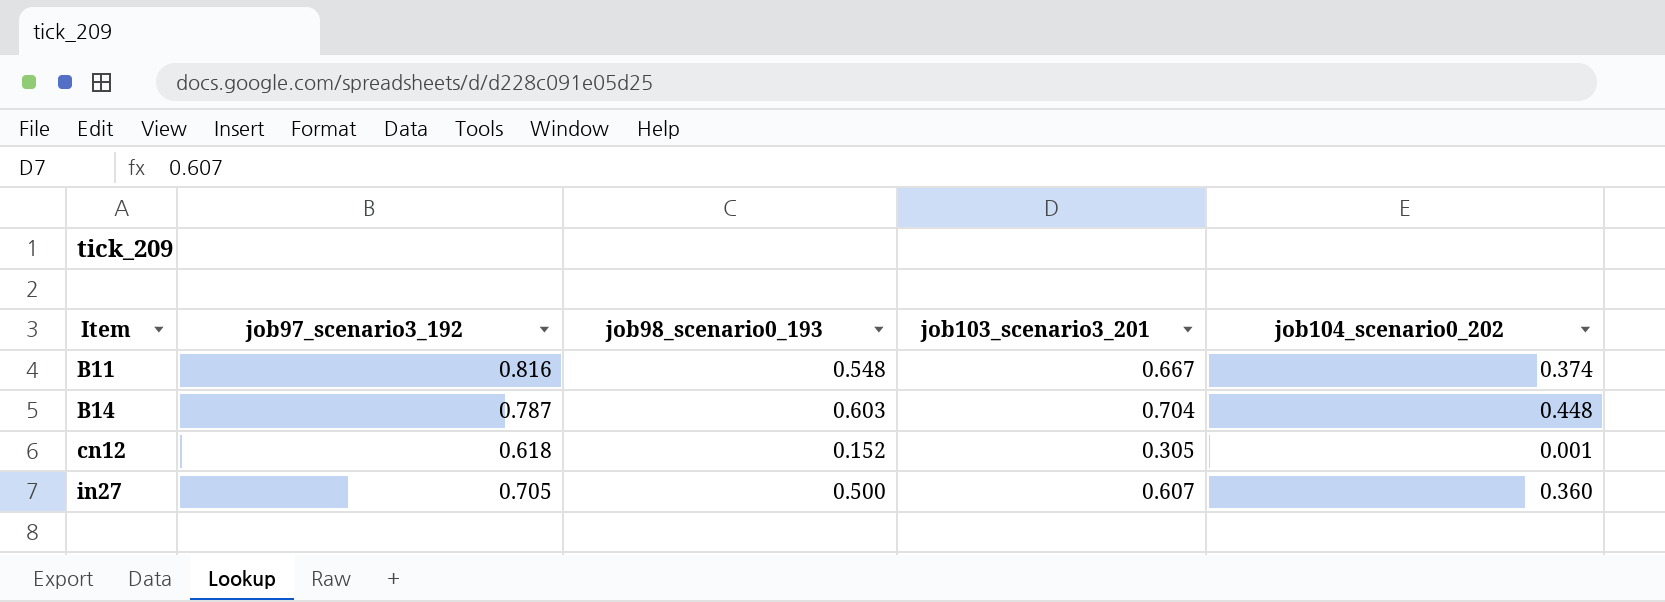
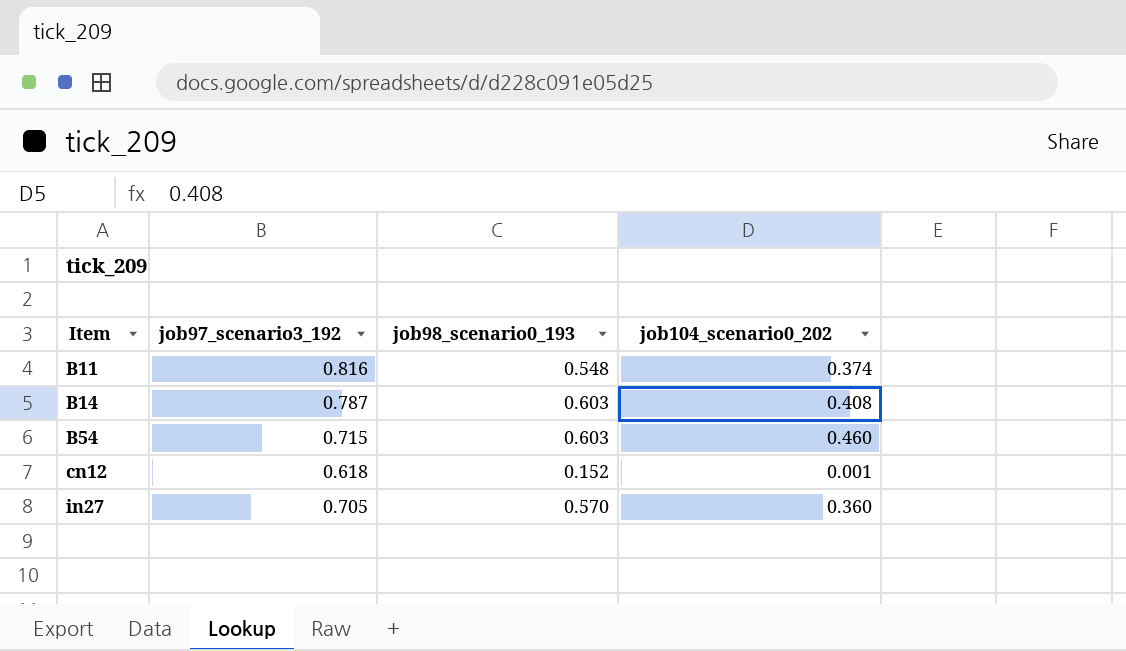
column job103_scenario3_201 | position: 4 -> none
B14 | job104_scenario0_202: 0.448 -> 0.408
row B54: none -> 0.715 | 0.603 | 0.460
in27 | job98_scenario0_193: 0.500 -> 0.570

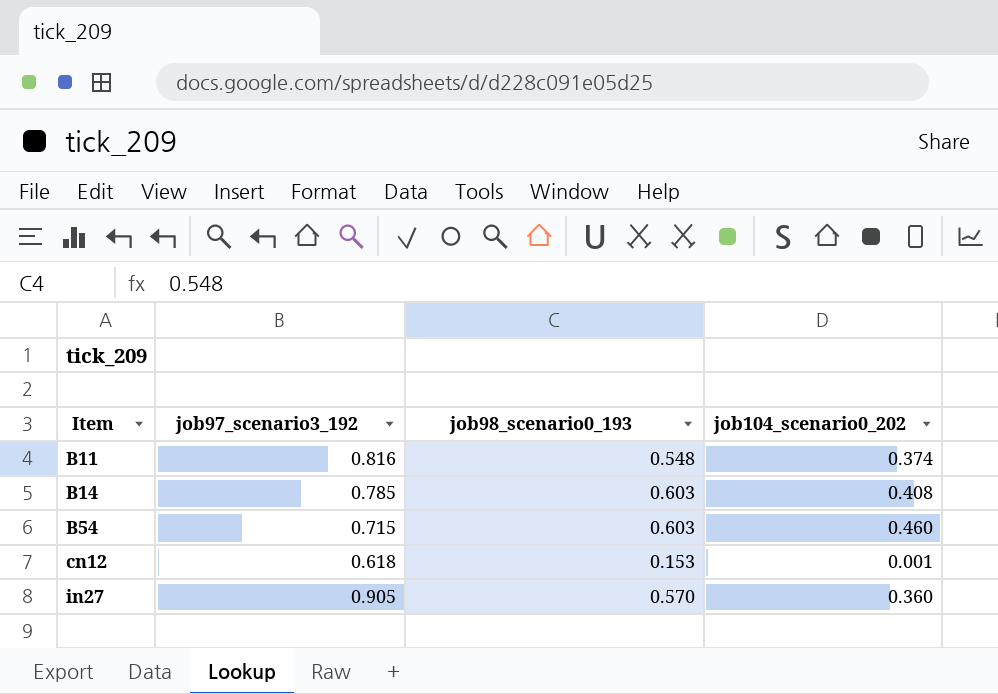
B14 | job97_scenario3_192: 0.787 -> 0.785
cn12 | job98_scenario0_193: 0.152 -> 0.153
in27 | job97_scenario3_192: 0.705 -> 0.905

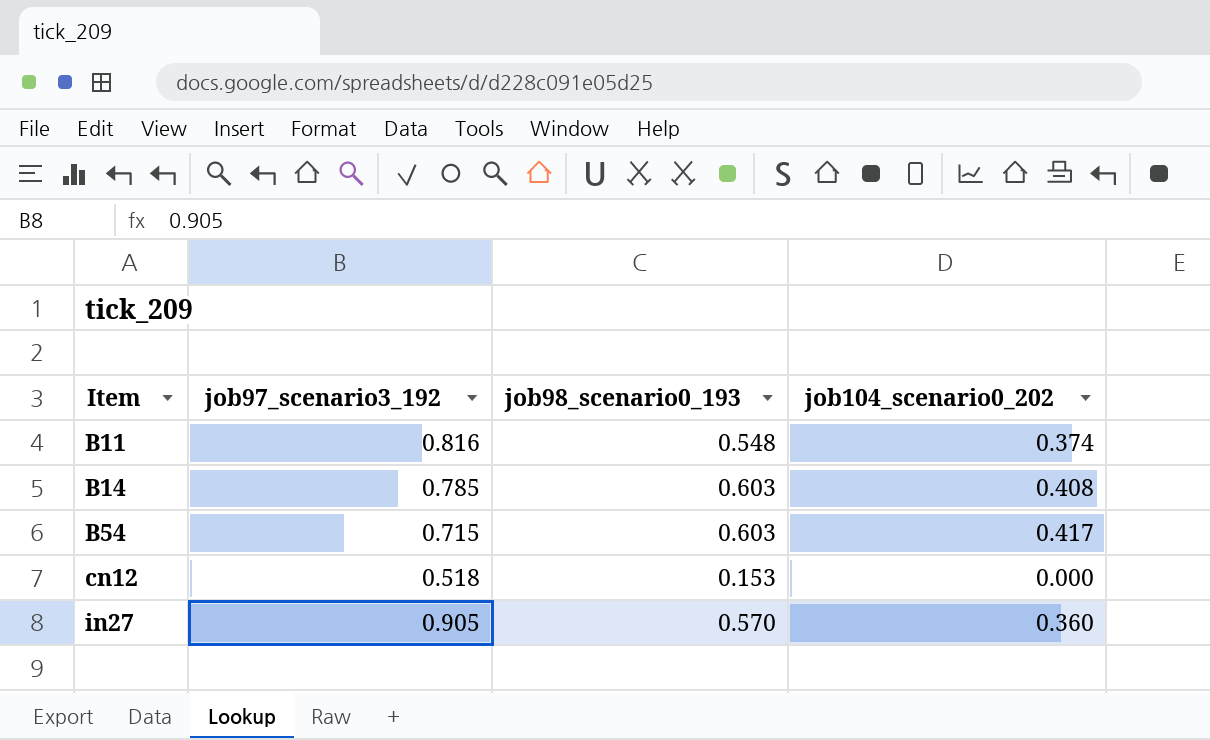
B54 | job104_scenario0_202: 0.460 -> 0.417
cn12 | job97_scenario3_192: 0.618 -> 0.518
cn12 | job104_scenario0_202: 0.001 -> 0.000

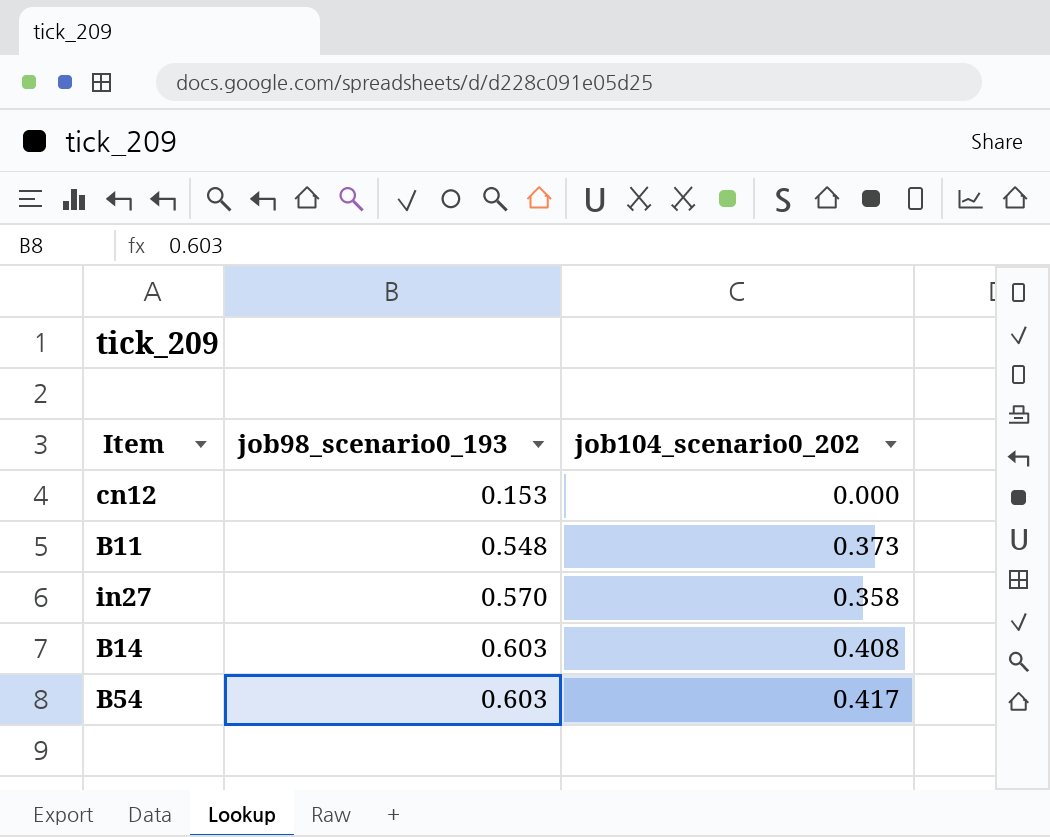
row order: Item ascending -> job98_scenario0_193 ascending
column job97_scenario3_192 | position: 2 -> none
B11 | job104_scenario0_202: 0.374 -> 0.373
in27 | job104_scenario0_202: 0.360 -> 0.358

